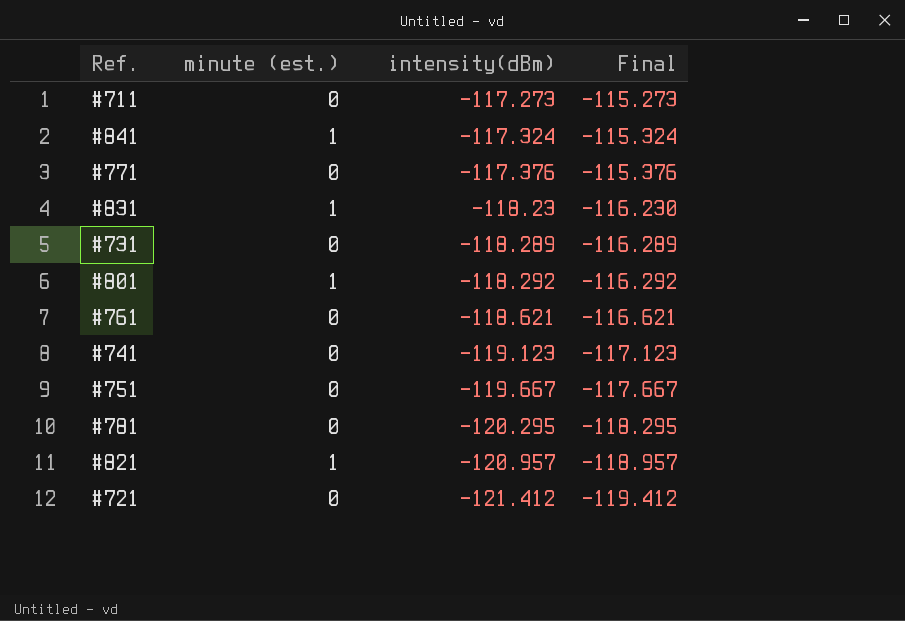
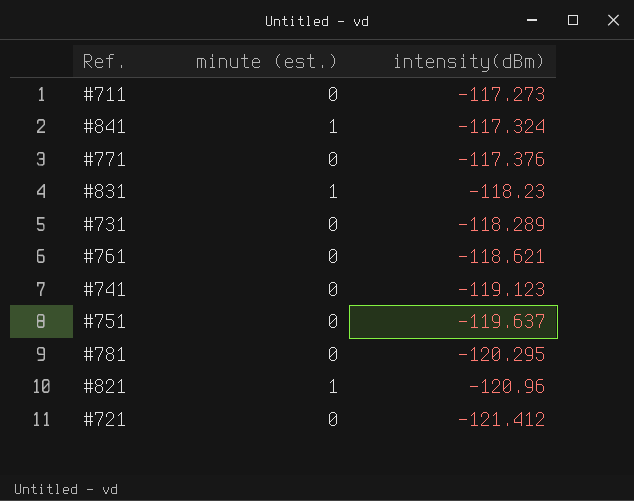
column Final | formula: [intensity(dBm)] + 2 -> none
row #801: 1 | -118.292 | -116.292 -> none
#751 | intensity(dBm): -119.667 -> -119.637
#821 | intensity(dBm): -120.957 -> -120.96

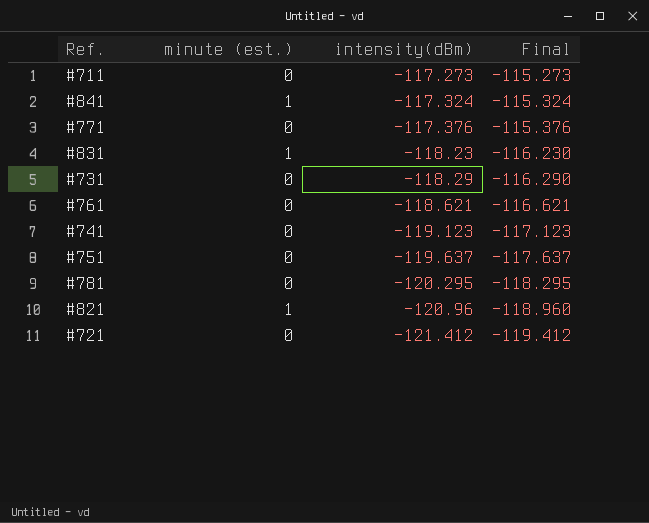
column Final | formula: none -> [intensity(dBm)] + 2
#731 | intensity(dBm): -118.289 -> -118.29

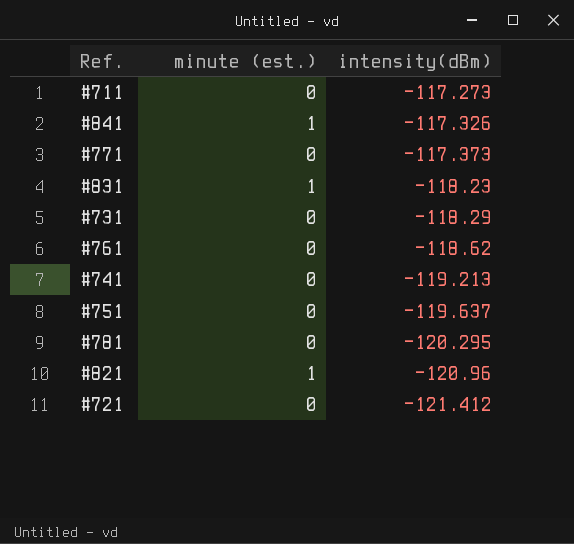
column Final | formula: [intensity(dBm)] + 2 -> none
#841 | intensity(dBm): -117.324 -> -117.326
#771 | intensity(dBm): -117.376 -> -117.373
#761 | intensity(dBm): -118.621 -> -118.62
#741 | intensity(dBm): -119.123 -> -119.213

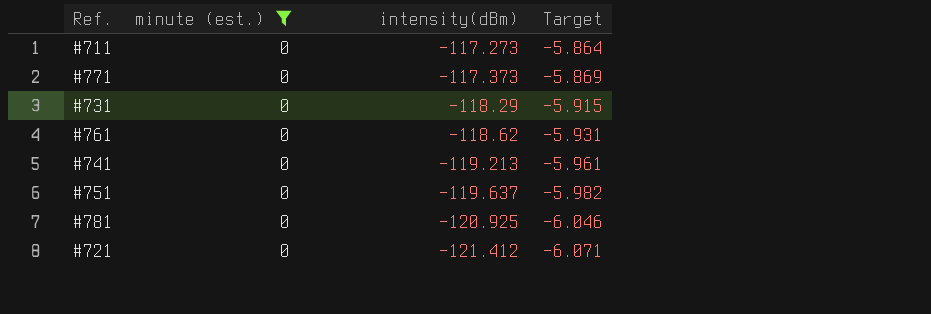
filter: none -> minute (est.) = 0
column Target | formula: none -> [intensity(dBm)] * 0.05
#781 | intensity(dBm): -120.295 -> -120.925

